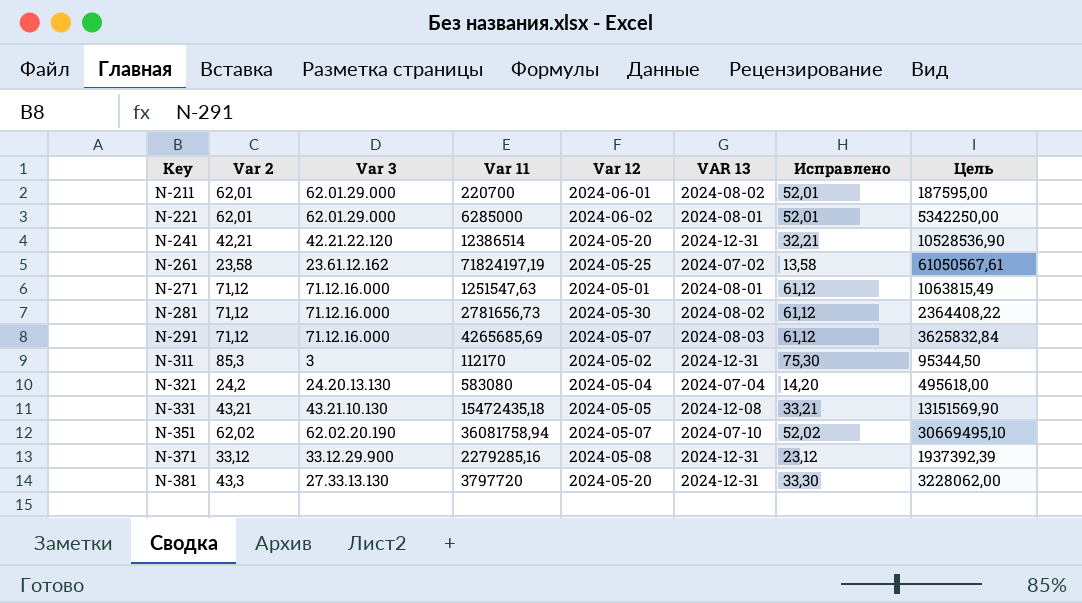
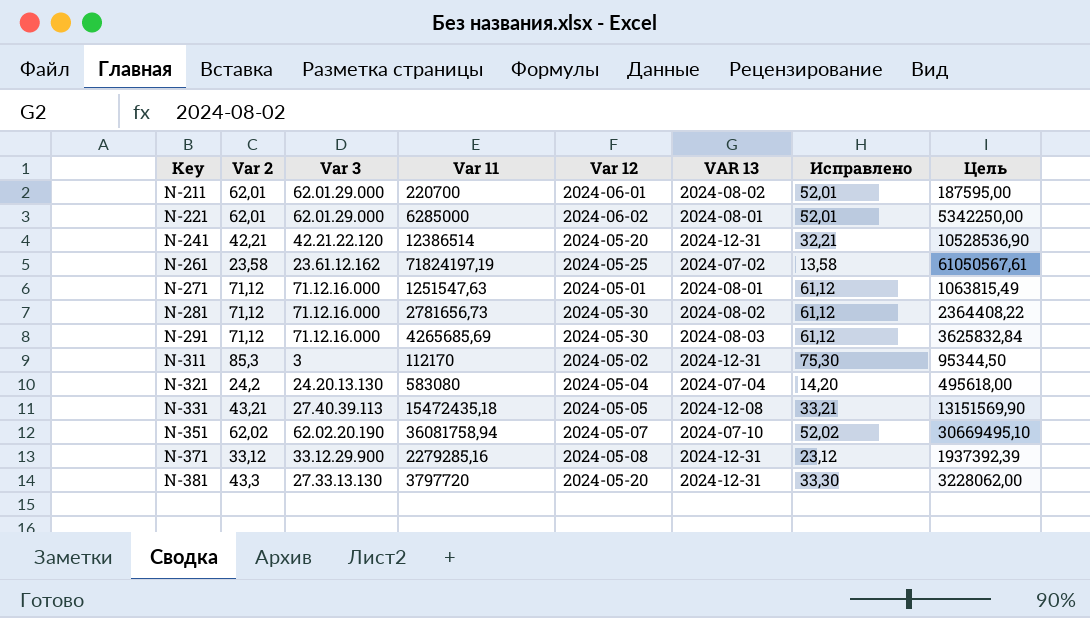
N-291 | Var 12: 2024-05-07 -> 2024-05-30
N-331 | Var 3: 43.21.10.130 -> 27.40.39.113

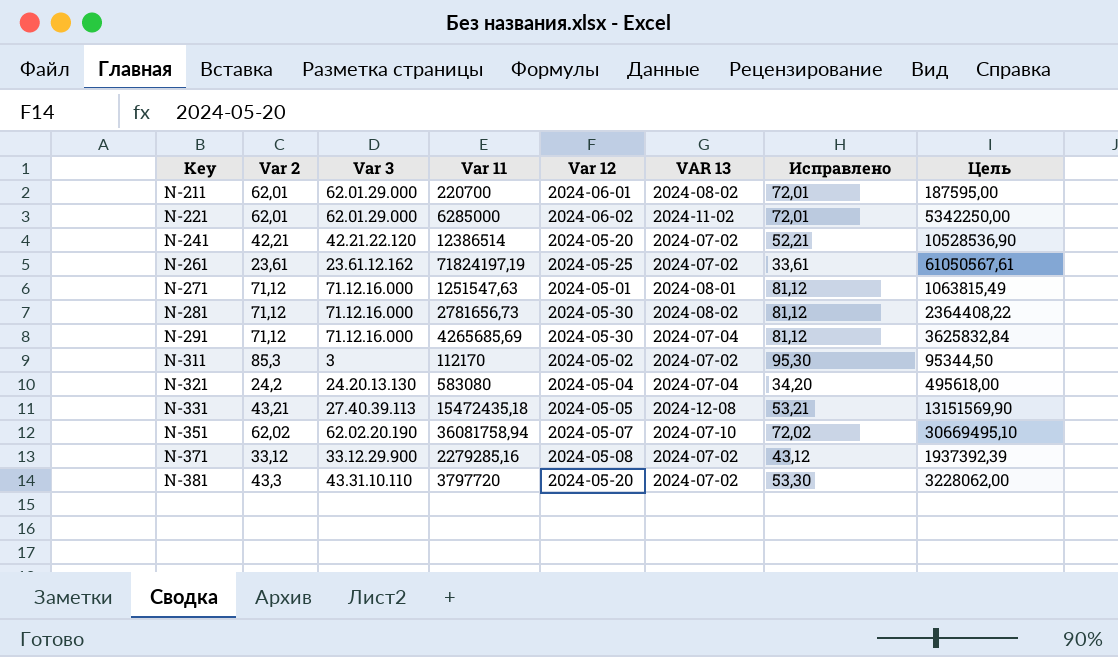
column Исправлено | formula: [Var 2] - 10 -> [Var 2] + 10
N-221 | VAR 13: 2024-08-01 -> 2024-11-02
N-241 | VAR 13: 2024-12-31 -> 2024-07-02
N-261 | Var 2: 23,58 -> 23,61
N-291 | VAR 13: 2024-08-03 -> 2024-07-04
N-311 | VAR 13: 2024-12-31 -> 2024-07-02
N-371 | VAR 13: 2024-12-31 -> 2024-07-02
N-381 | Var 3: 27.33.13.130 -> 43.31.10.110
N-381 | VAR 13: 2024-12-31 -> 2024-07-02

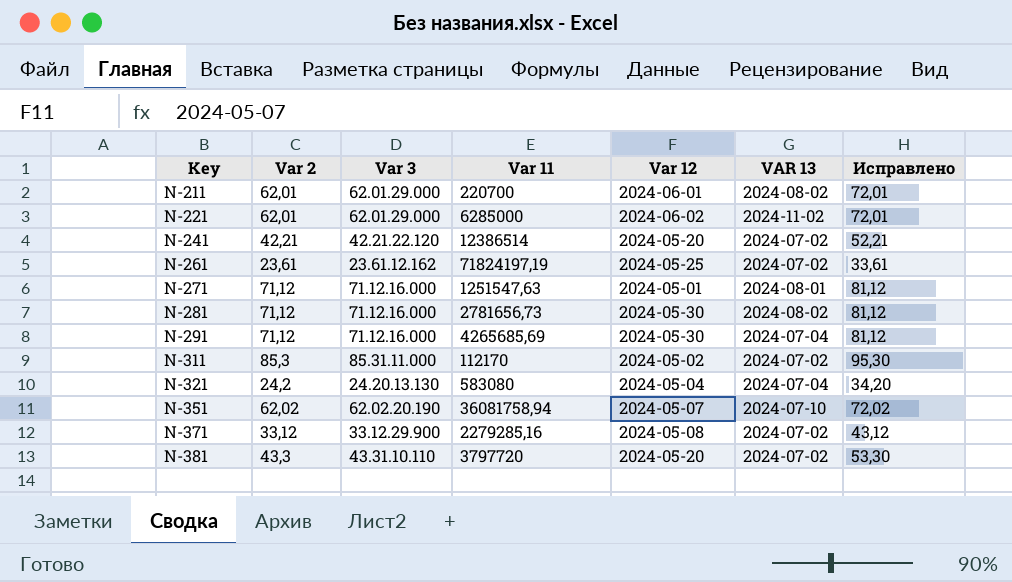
column Цель | formula: [Var 11] * 0,85 -> none
row N-331: 43,21 | 27.40.39.113 | 15472435,18 | 2024-05-05 | 2024-12-08 | 53,21 | 13151569,90 -> none
N-311 | Var 3: 3 -> 85.31.11.000

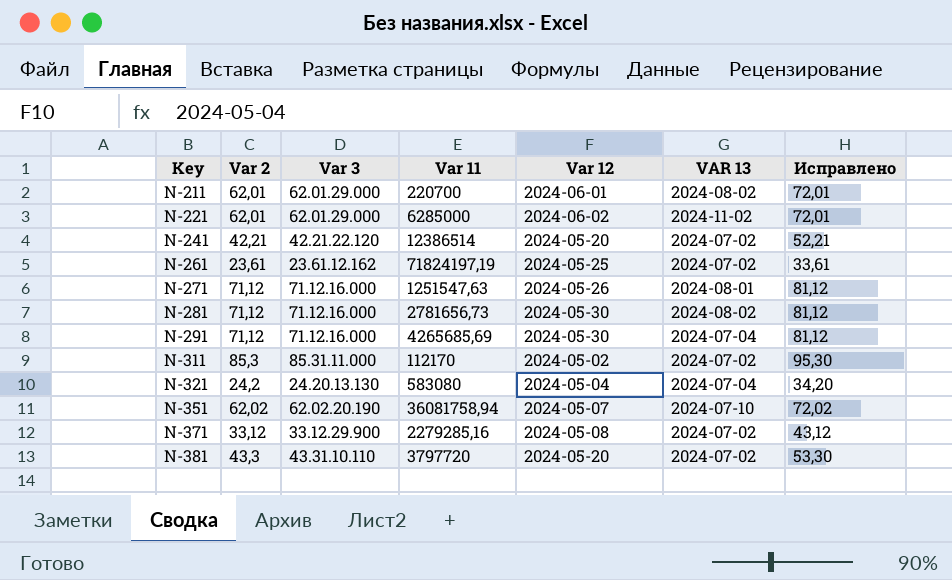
N-271 | Var 12: 2024-05-01 -> 2024-05-26

